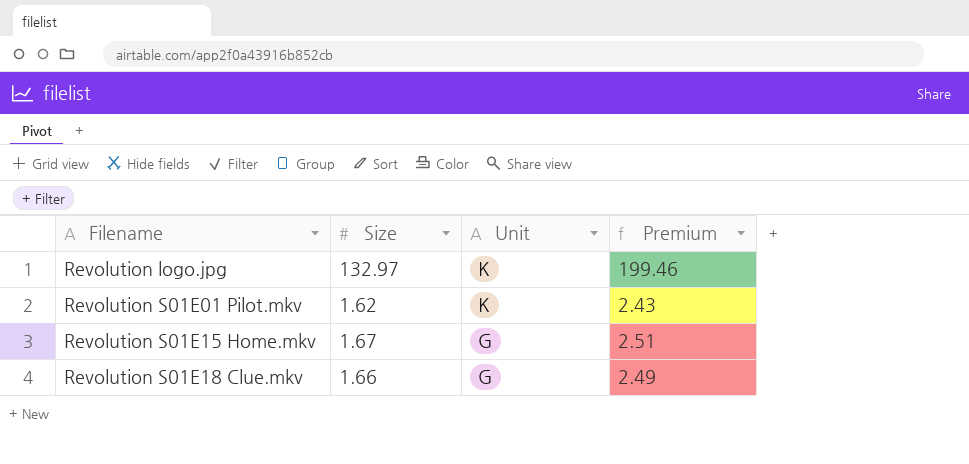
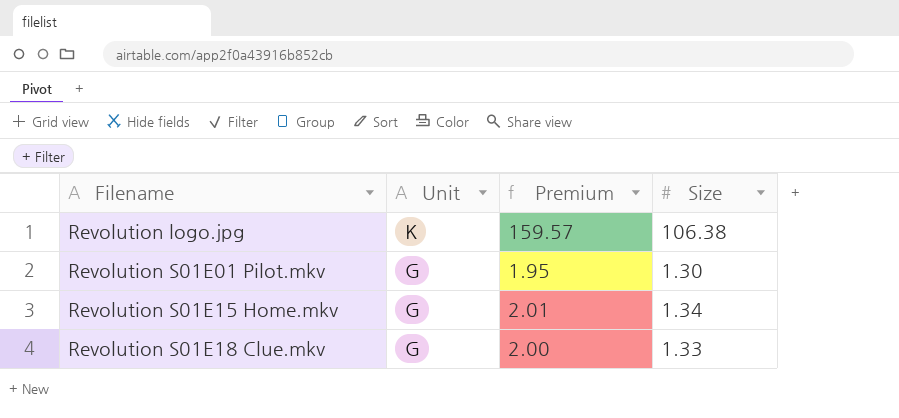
column Size | position: 2 -> 4
Revolution logo.jpg | Premium: 199.46 -> 159.57
Revolution logo.jpg | Size: 132.97 -> 106.38
Revolution S01E01 Pilot.mkv | Unit: K -> G
Revolution S01E01 Pilot.mkv | Premium: 2.43 -> 1.95
Revolution S01E01 Pilot.mkv | Size: 1.62 -> 1.30
Revolution S01E15 Home.mkv | Premium: 2.51 -> 2.01
Revolution S01E15 Home.mkv | Size: 1.67 -> 1.34
Revolution S01E18 Clue.mkv | Premium: 2.49 -> 2.00
Revolution S01E18 Clue.mkv | Size: 1.66 -> 1.33

